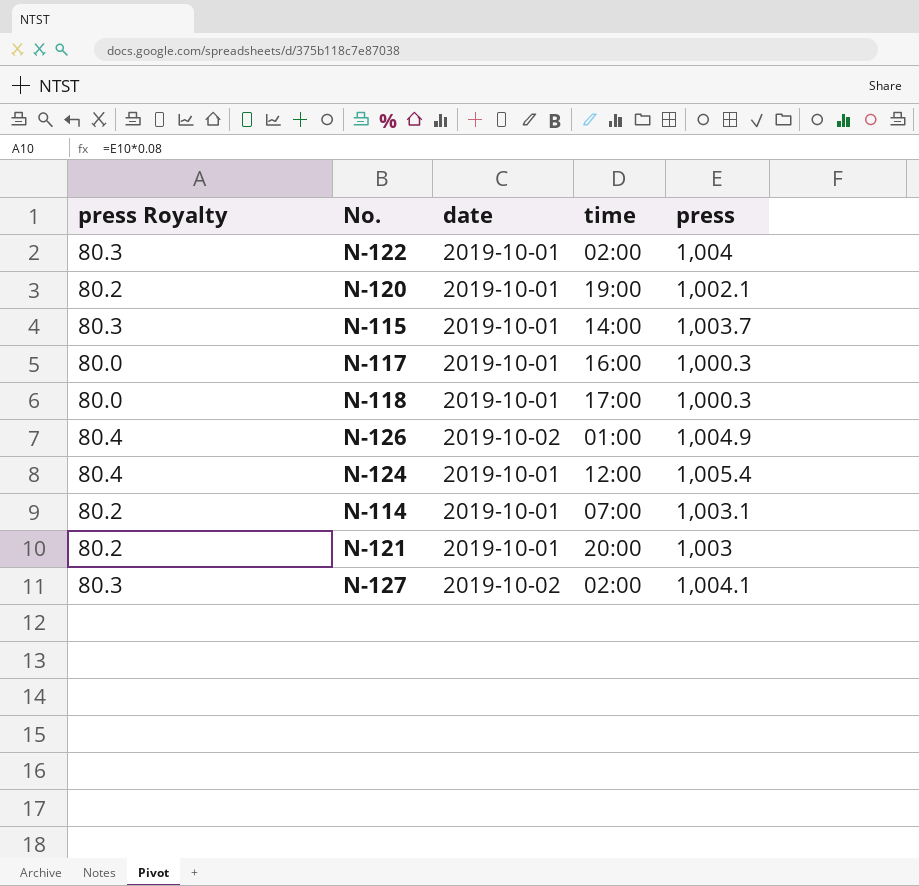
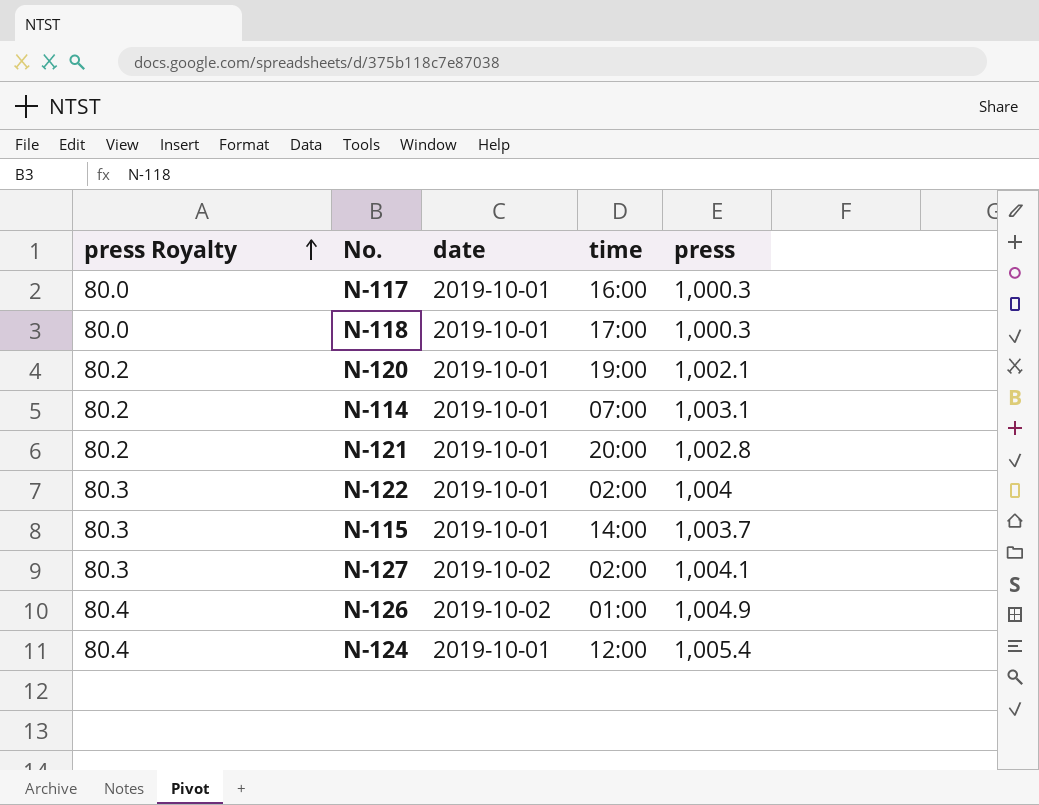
row order: none -> press Royalty ascending
N-121 | press: 1,003 -> 1,002.8

